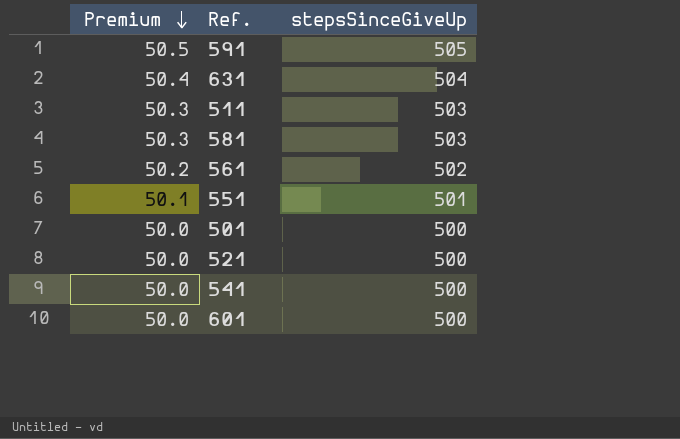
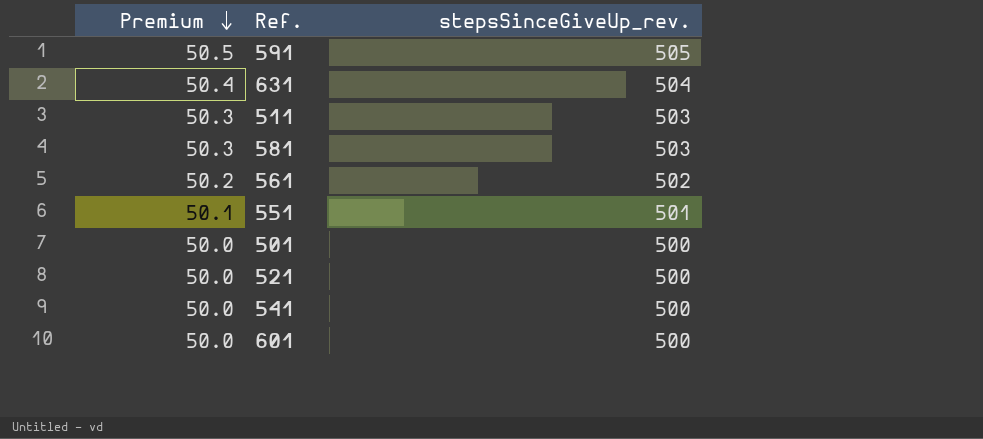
column name: stepsSinceGiveUp -> stepsSinceGiveUp_rev.

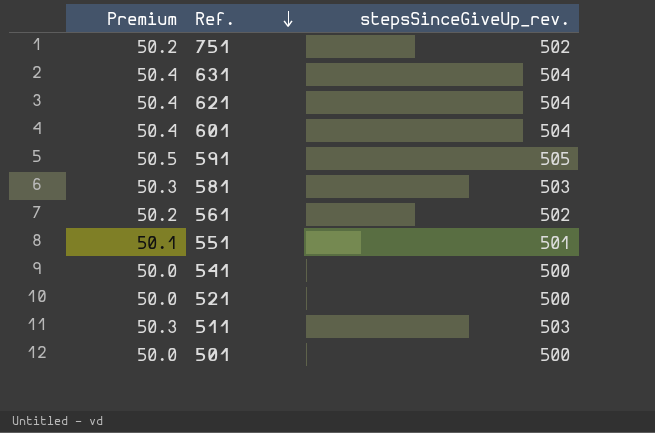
row order: Premium descending -> Ref. descending
row 751: none -> 50.2 | 502
row 621: none -> 50.4 | 504
601 | Premium: 50.0 -> 50.4
601 | stepsSinceGiveUp_rev.: 500 -> 504

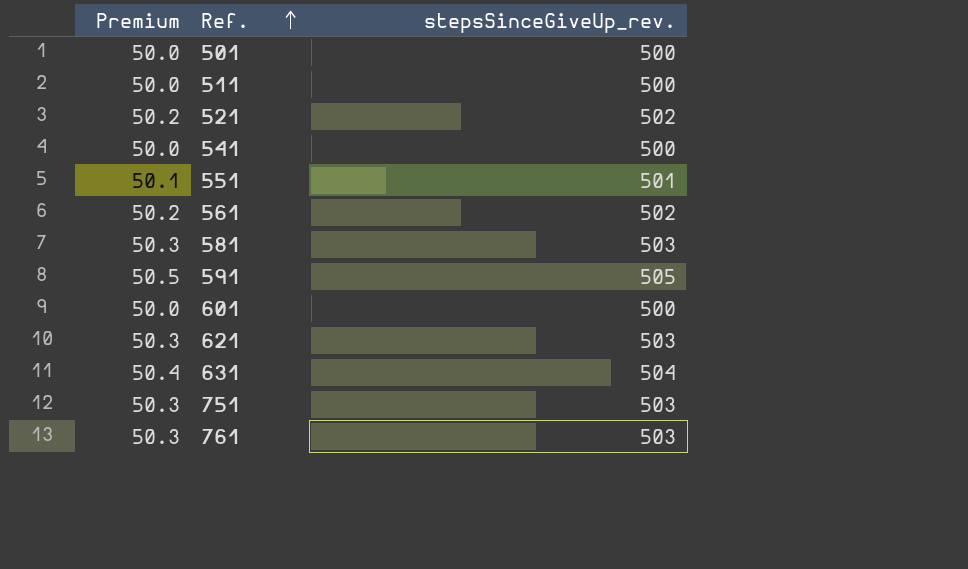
row order: Ref. descending -> Ref. ascending
511 | Premium: 50.3 -> 50.0
511 | stepsSinceGiveUp_rev.: 503 -> 500
521 | Premium: 50.0 -> 50.2
521 | stepsSinceGiveUp_rev.: 500 -> 502
601 | Premium: 50.4 -> 50.0
601 | stepsSinceGiveUp_rev.: 504 -> 500
621 | Premium: 50.4 -> 50.3
621 | stepsSinceGiveUp_rev.: 504 -> 503
751 | Premium: 50.2 -> 50.3
751 | stepsSinceGiveUp_rev.: 502 -> 503
row 761: none -> 50.3 | 503

